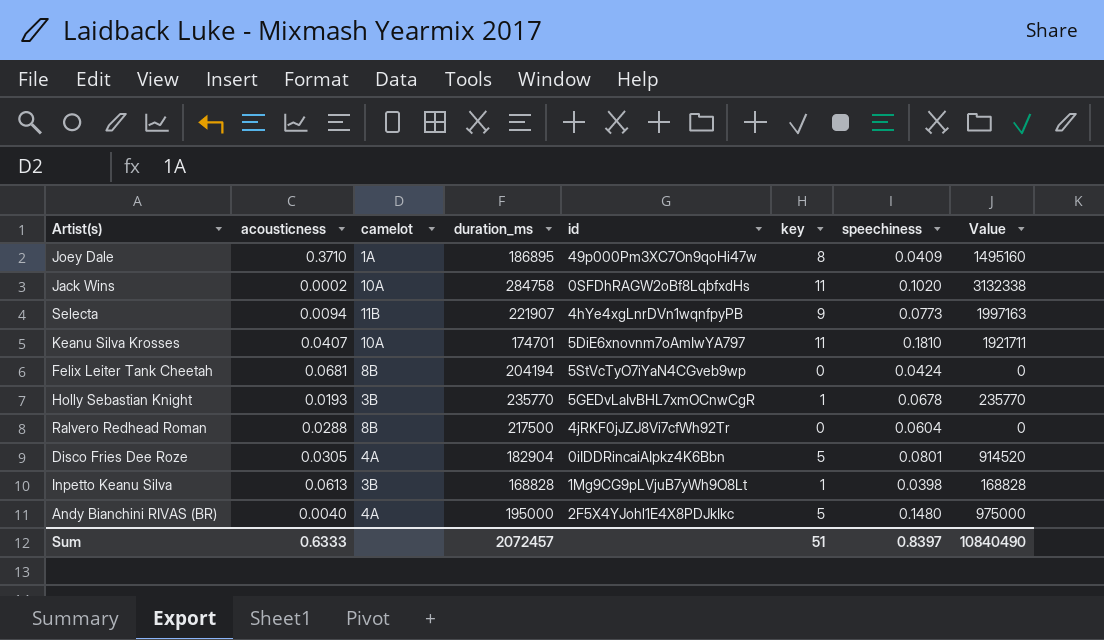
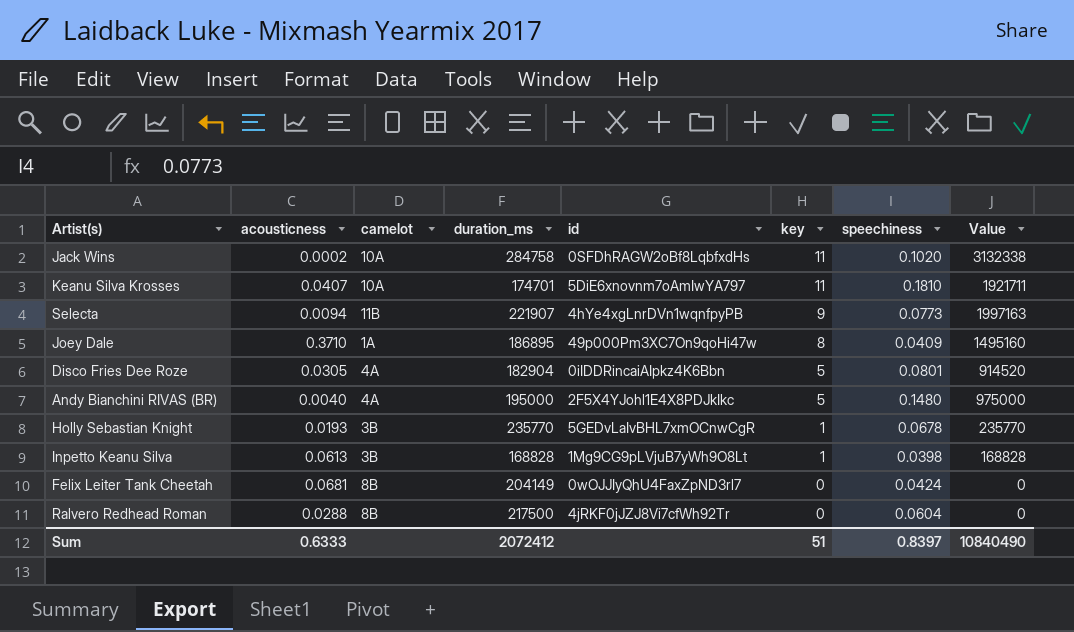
row order: none -> key descending
Felix Leiter Tank Cheetah | duration_ms: 204194 -> 204149
Felix Leiter Tank Cheetah | id: 5StVcTyO7iYaN4CGveb9wp -> 0wOJJIyQhU4FaxZpND3rl7
Sum | duration_ms: 2072457 -> 2072412

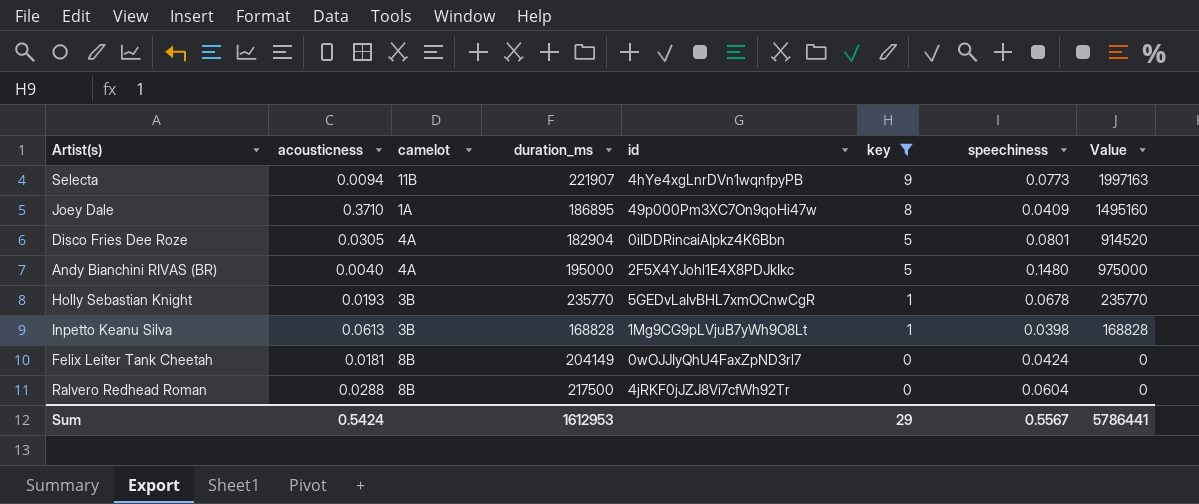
filter: none -> key != 11
Felix Leiter Tank Cheetah | acousticness: 0.0681 -> 0.0181
Sum | acousticness: 0.6333 -> 0.5424
Sum | duration_ms: 2072412 -> 1612953
Sum | key: 51 -> 29
Sum | speechiness: 0.8397 -> 0.5567
Sum | Value: 10840490 -> 5786441

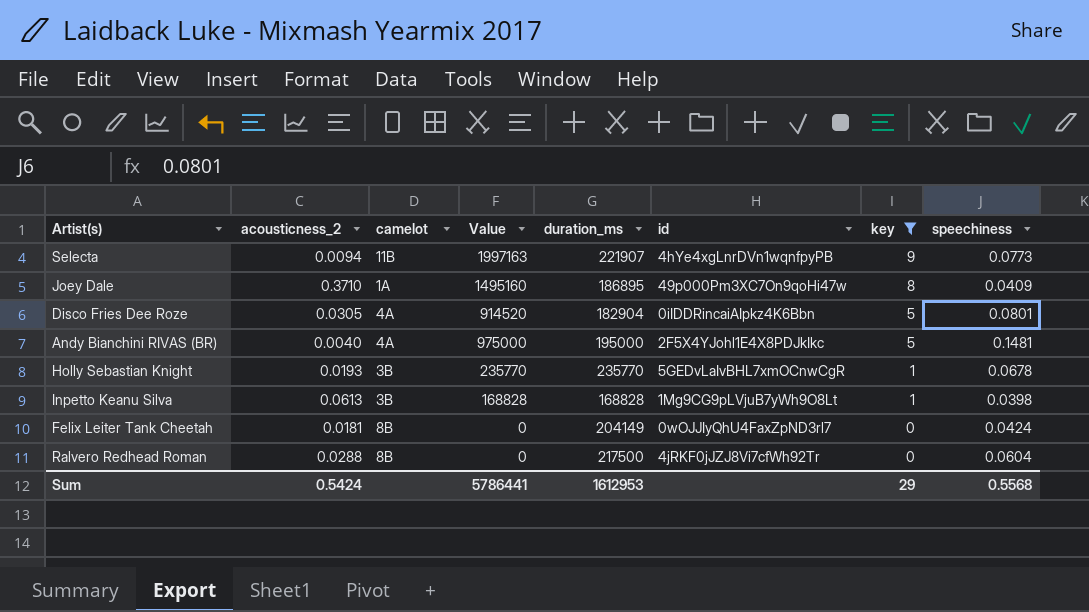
column name: acousticness -> acousticness_2
column Value | position: 8 -> 4
Andy Bianchini RIVAS (BR) | speechiness: 0.1480 -> 0.1481
Sum | speechiness: 0.5567 -> 0.5568

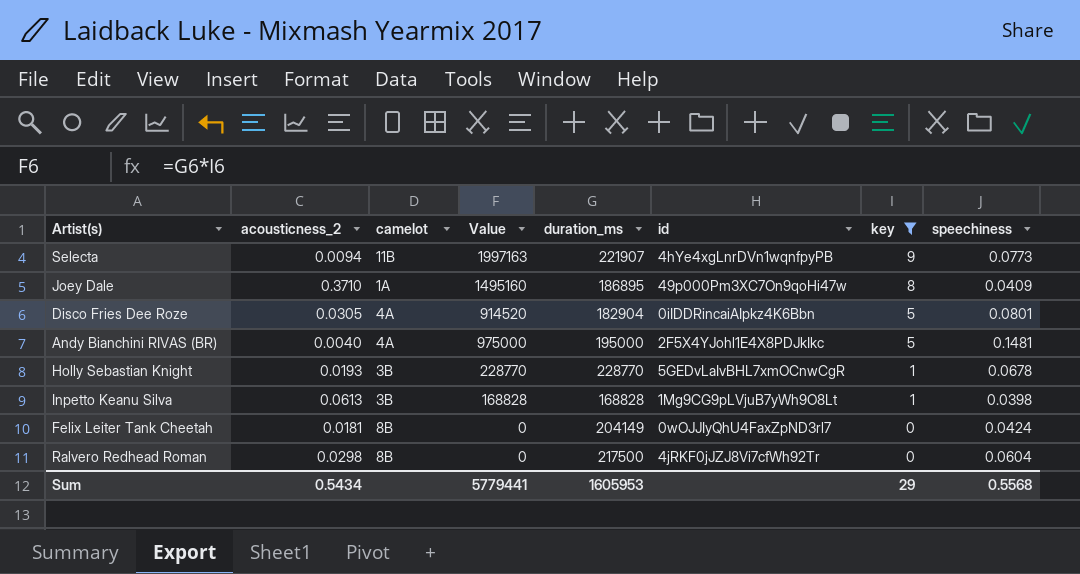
Holly Sebastian Knight | Value: 235770 -> 228770
Holly Sebastian Knight | duration_ms: 235770 -> 228770
Ralvero Redhead Roman | acousticness_2: 0.0288 -> 0.0298
Sum | acousticness_2: 0.5424 -> 0.5434
Sum | Value: 5786441 -> 5779441
Sum | duration_ms: 1612953 -> 1605953

